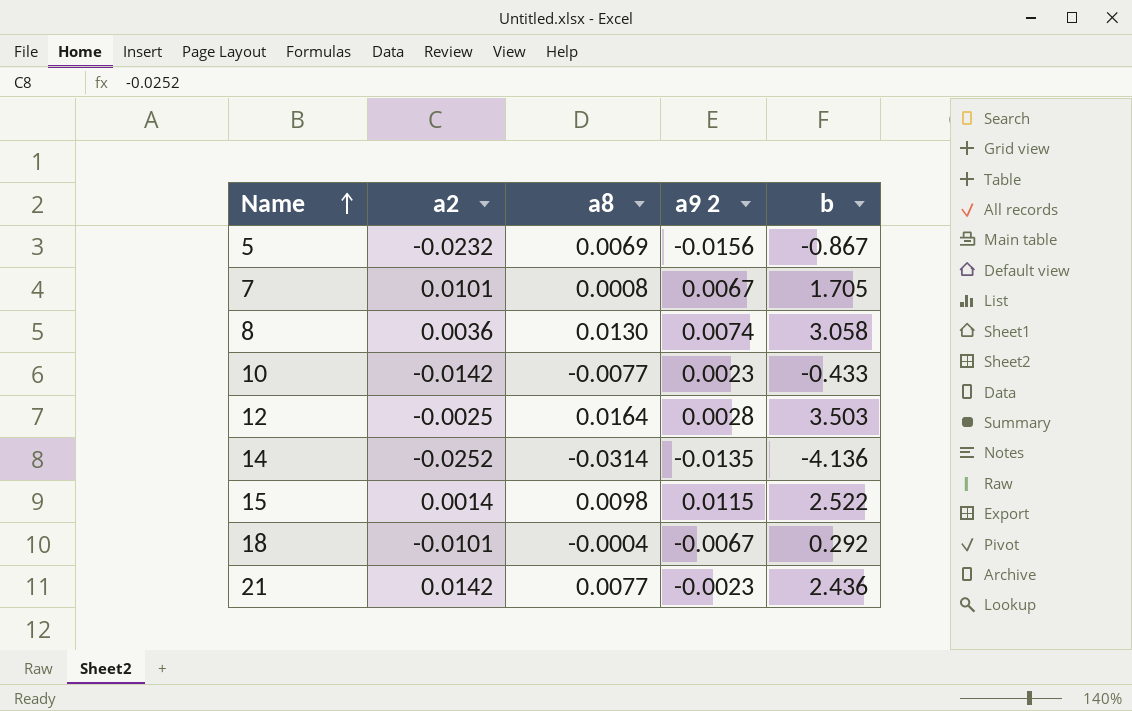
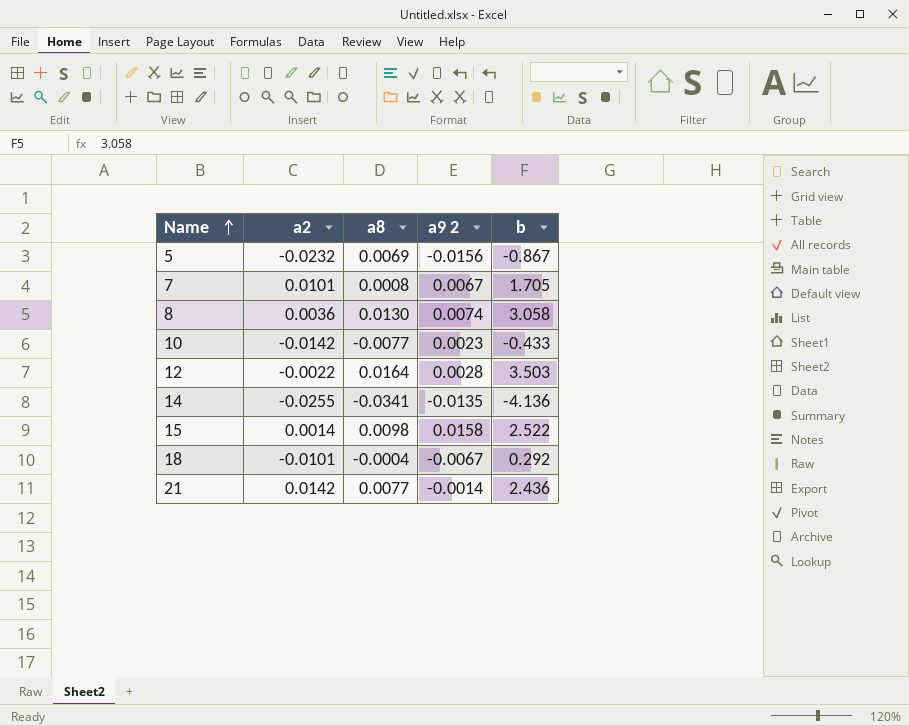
12 | a2: -0.0025 -> -0.0022
14 | a2: -0.0252 -> -0.0255
14 | a8: -0.0314 -> -0.0341
15 | a9 2: 0.0115 -> 0.0158
21 | a9 2: -0.0023 -> -0.0014

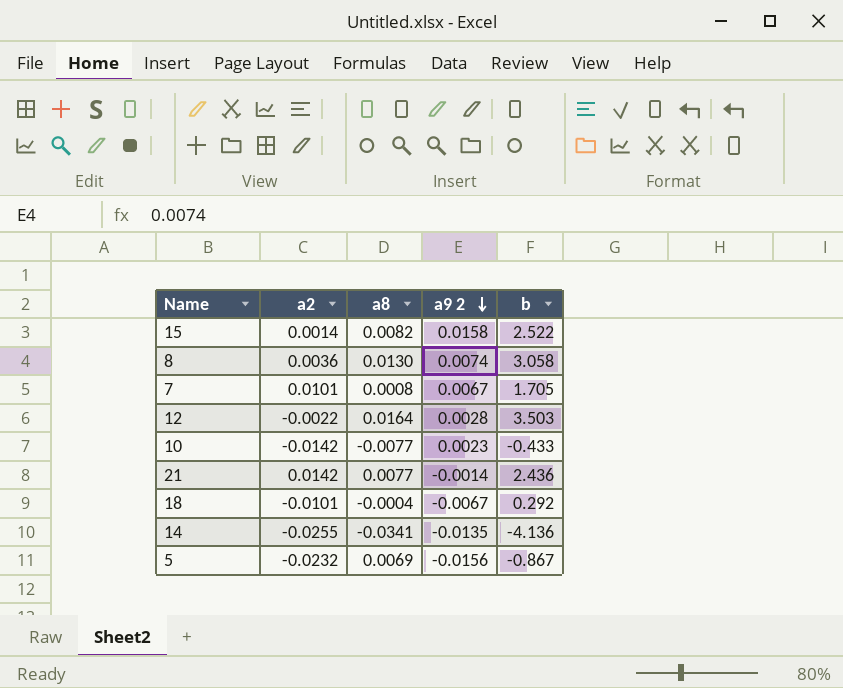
row order: Name ascending -> a9 2 descending
15 | a8: 0.0098 -> 0.0082

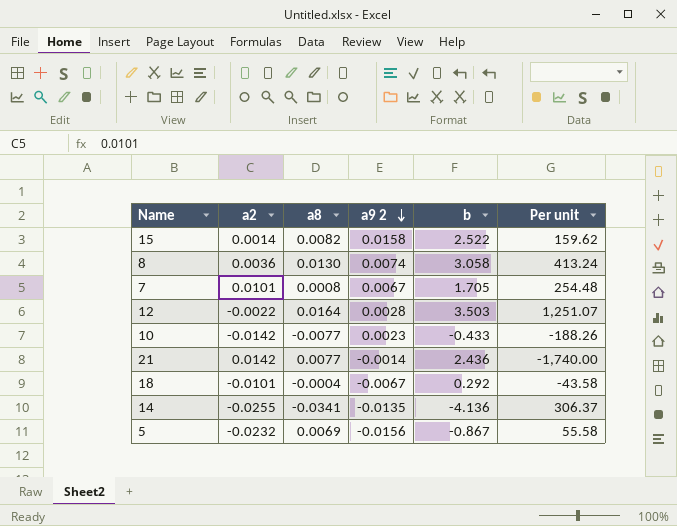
column Per unit | formula: none -> [b] / [a9 2]

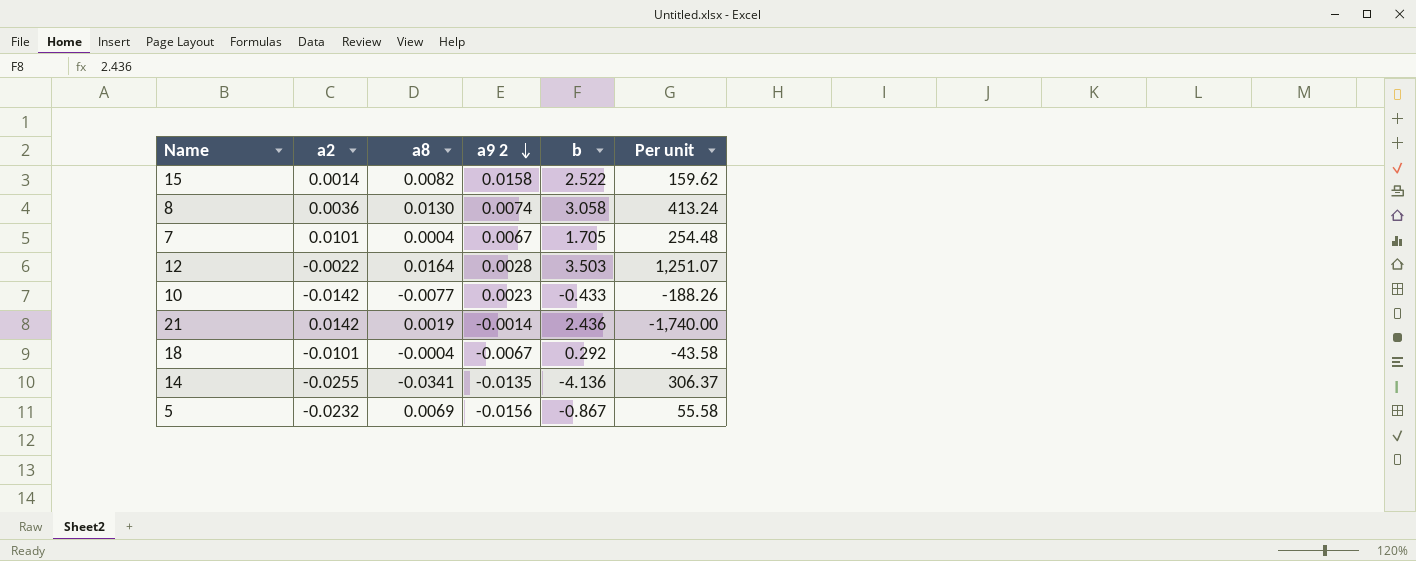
7 | a8: 0.0008 -> 0.0004
21 | a8: 0.0077 -> 0.0019

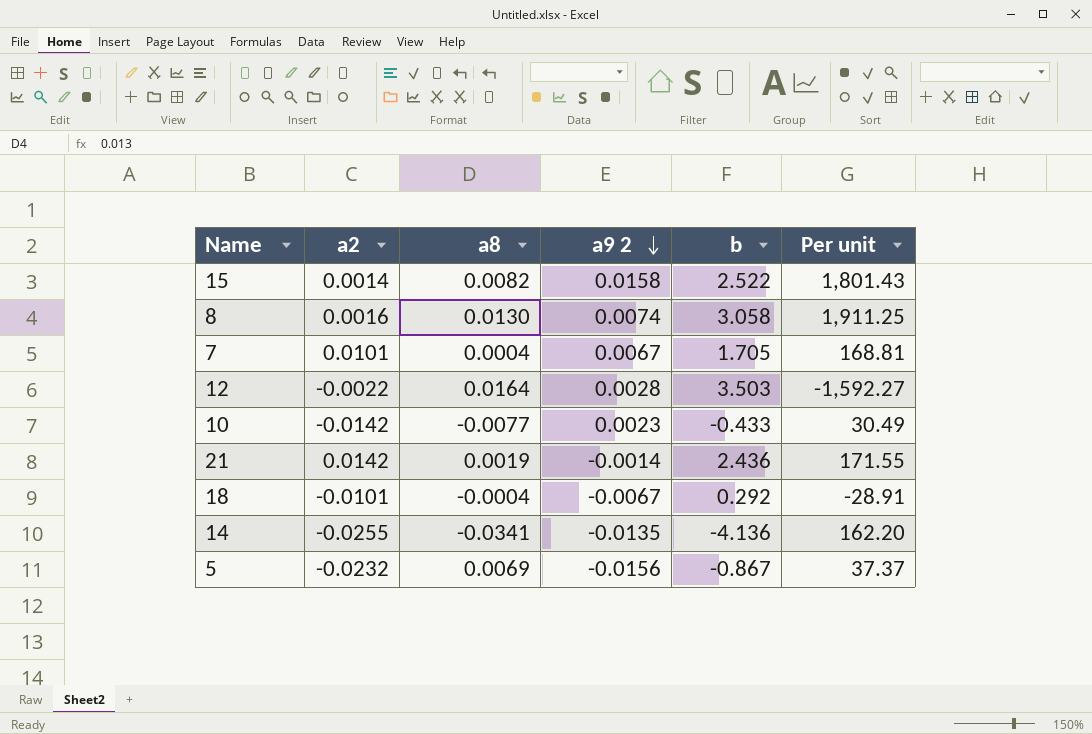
column Per unit | formula: [b] / [a9 2] -> [b] / [a2]
8 | a2: 0.0036 -> 0.0016

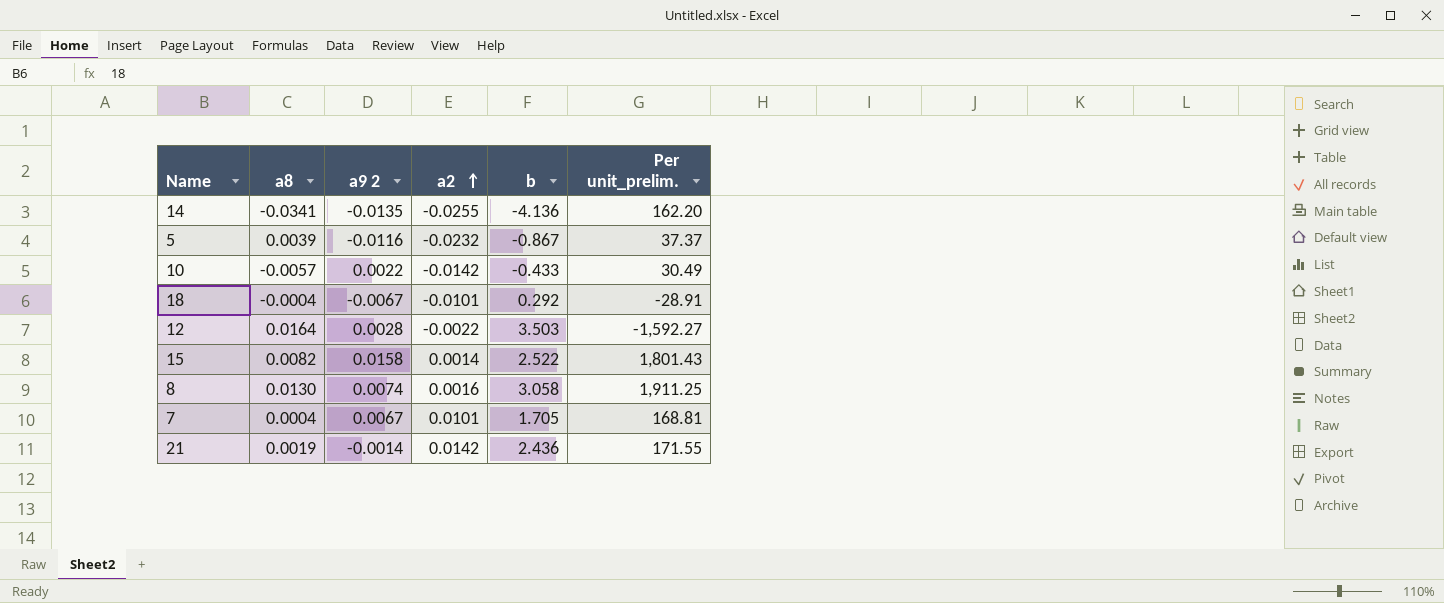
row order: a9 2 descending -> a2 ascending
column a2 | position: 2 -> 4
column name: Per unit -> Per unit_prelim.
5 | a8: 0.0069 -> 0.0039
5 | a9 2: -0.0156 -> -0.0116
10 | a8: -0.0077 -> -0.0057
10 | a9 2: 0.0023 -> 0.0022

